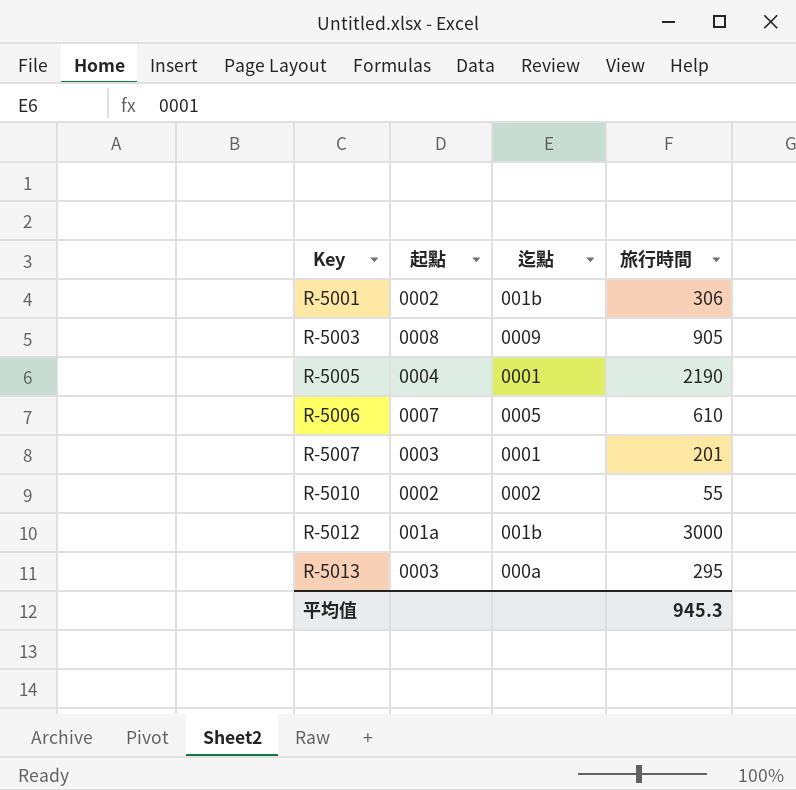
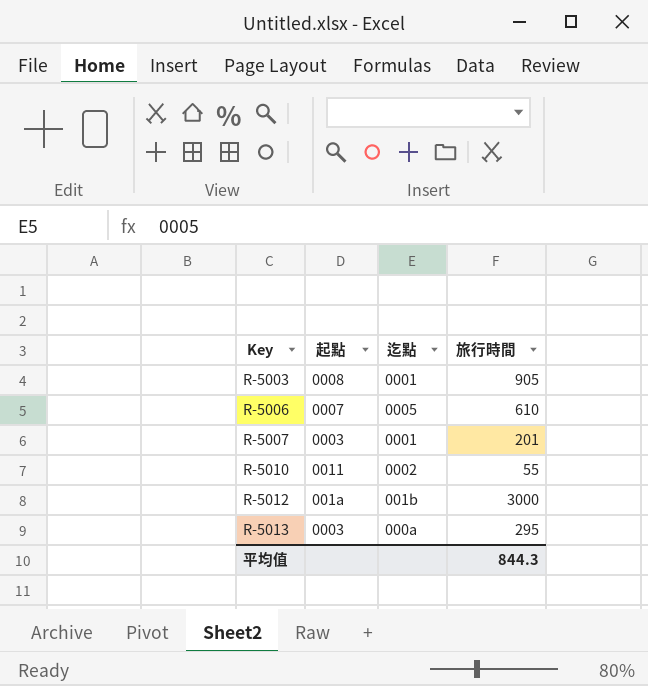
row R-5001: 0002 | 001b | 306 -> none
row R-5005: 0004 | 0001 | 2190 -> none
R-5003 | 迄點: 0009 -> 0001
R-5010 | 起點: 0002 -> 0011
平均值 | 旅行時間: 945.3 -> 844.3

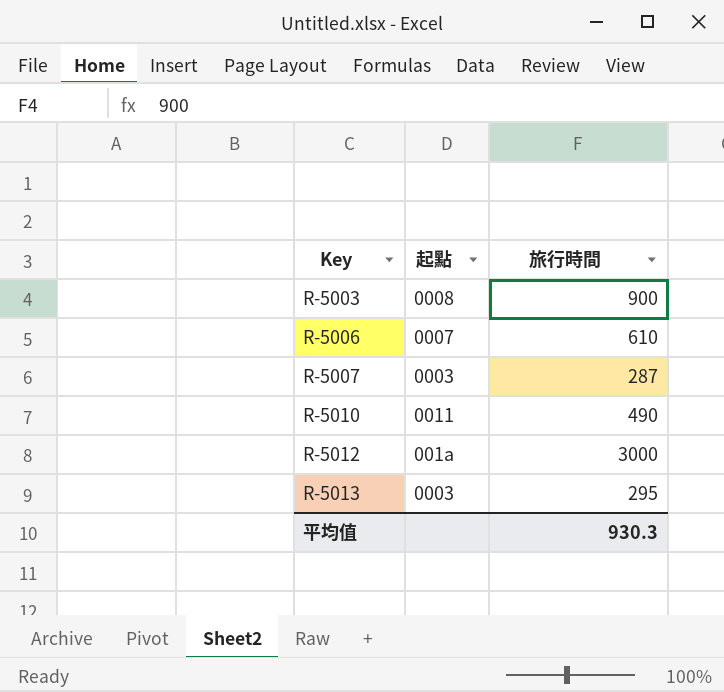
column 迄點 | position: 3 -> none
R-5003 | 旅行時間: 905 -> 900
R-5007 | 旅行時間: 201 -> 287
R-5010 | 旅行時間: 55 -> 490
平均值 | 旅行時間: 844.3 -> 930.3

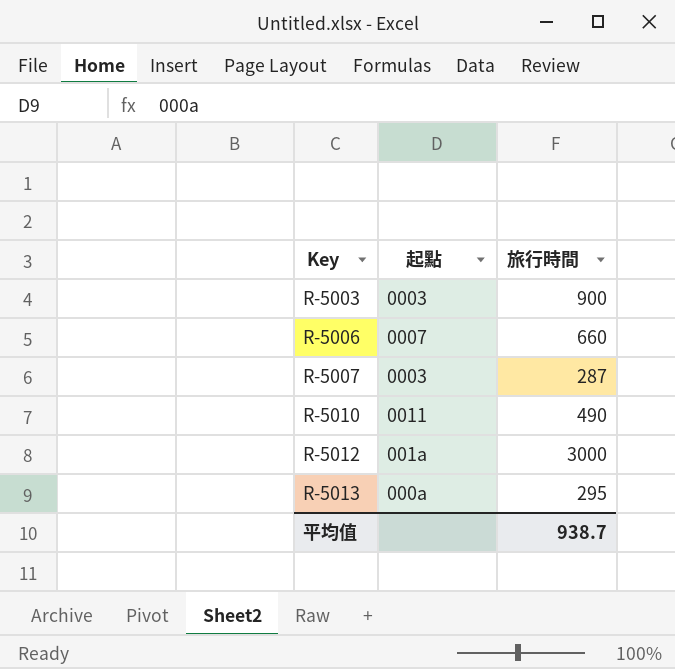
R-5003 | 起點: 0008 -> 0003
R-5006 | 旅行時間: 610 -> 660
R-5013 | 起點: 0003 -> 000a
平均值 | 旅行時間: 930.3 -> 938.7

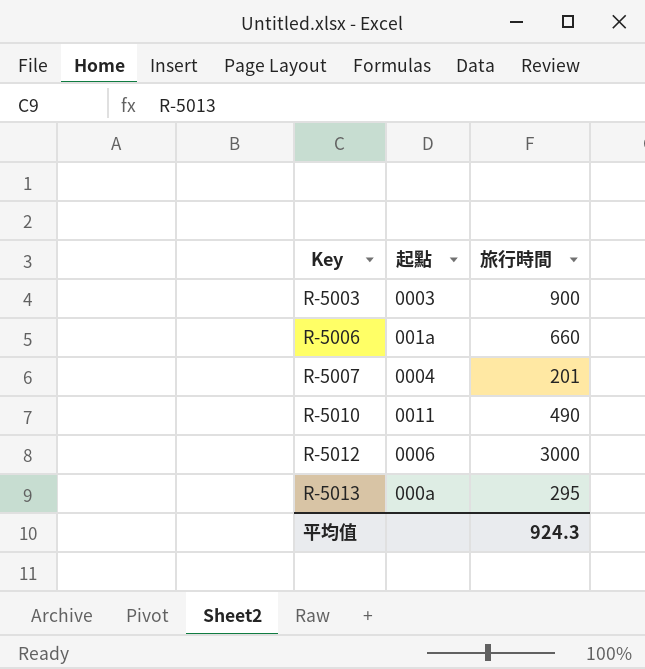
R-5006 | 起點: 0007 -> 001a
R-5007 | 起點: 0003 -> 0004
R-5007 | 旅行時間: 287 -> 201
R-5012 | 起點: 001a -> 0006
平均值 | 旅行時間: 938.7 -> 924.3

